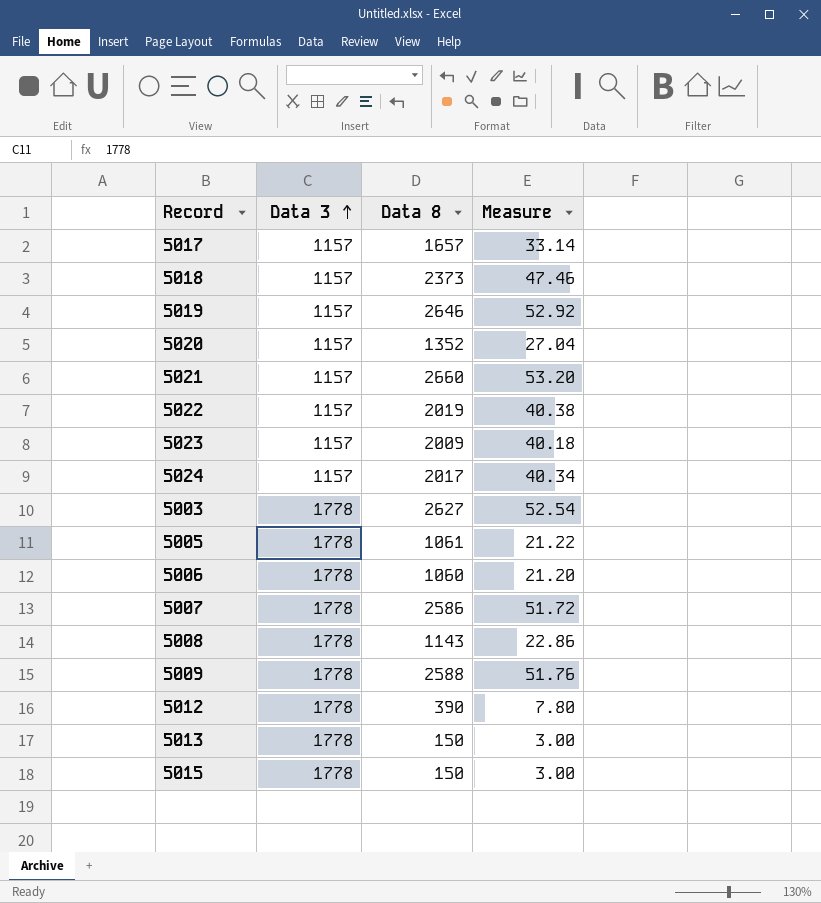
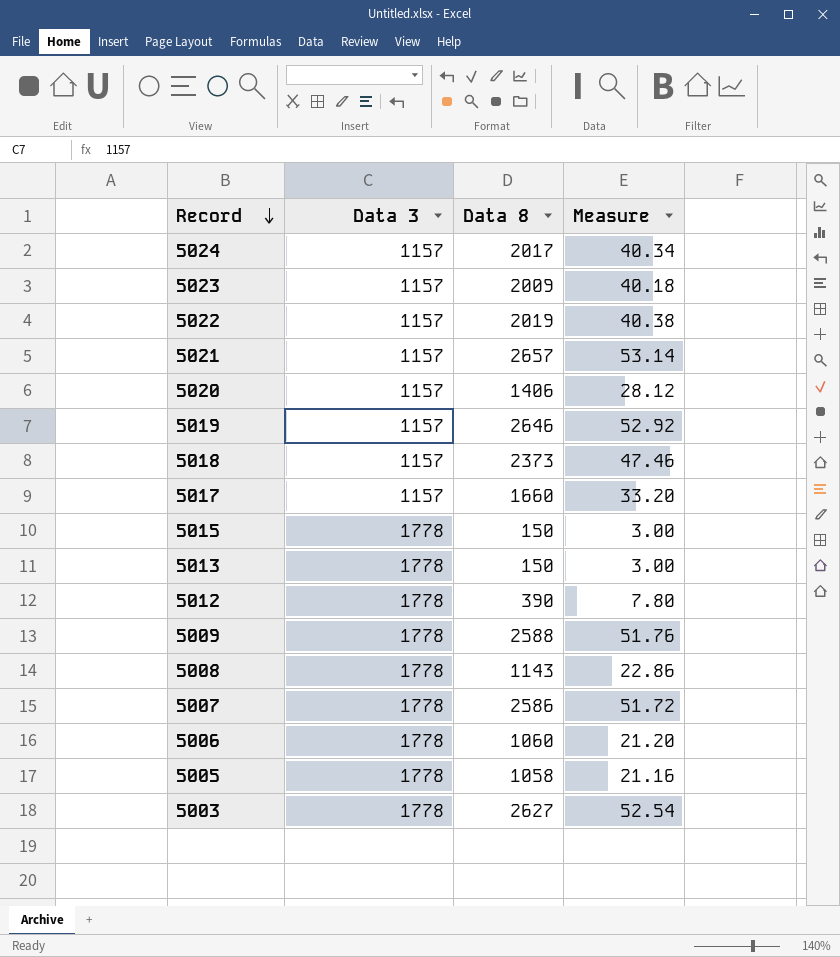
row order: Data 3 ascending -> Record descending
5021 | Data 8: 2660 -> 2657
5021 | Measure: 53.20 -> 53.14
5020 | Data 8: 1352 -> 1406
5020 | Measure: 27.04 -> 28.12
5017 | Data 8: 1657 -> 1660
5017 | Measure: 33.14 -> 33.20
5005 | Data 8: 1061 -> 1058
5005 | Measure: 21.22 -> 21.16

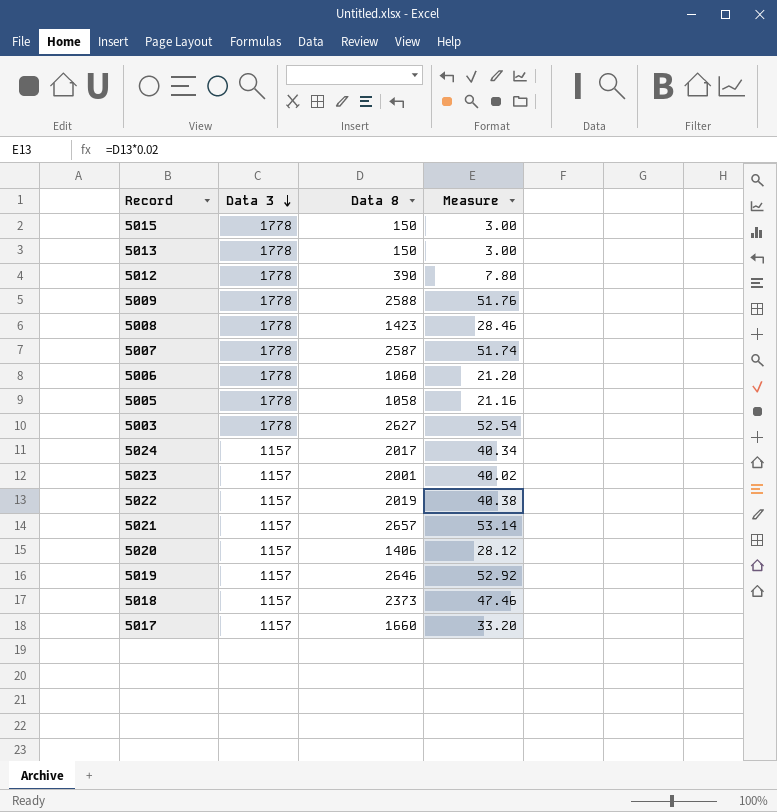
row order: Record descending -> Data 3 descending
5008 | Data 8: 1143 -> 1423
5008 | Measure: 22.86 -> 28.46
5007 | Data 8: 2586 -> 2587
5007 | Measure: 51.72 -> 51.74
5023 | Data 8: 2009 -> 2001
5023 | Measure: 40.18 -> 40.02

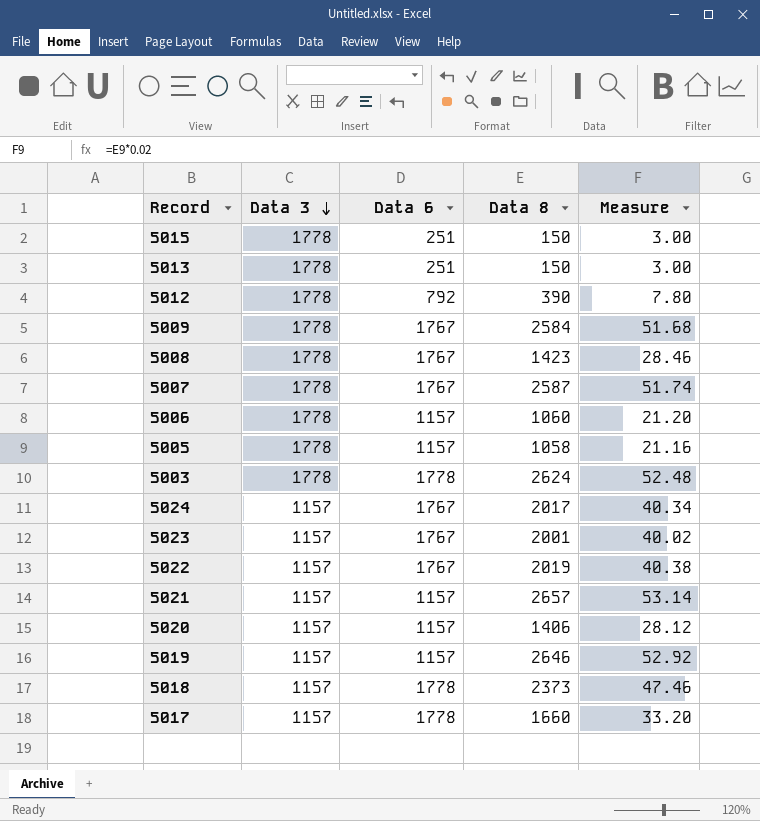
column Data 6 | position: none -> 3
5009 | Data 8: 2588 -> 2584
5009 | Measure: 51.76 -> 51.68
5003 | Data 8: 2627 -> 2624
5003 | Measure: 52.54 -> 52.48

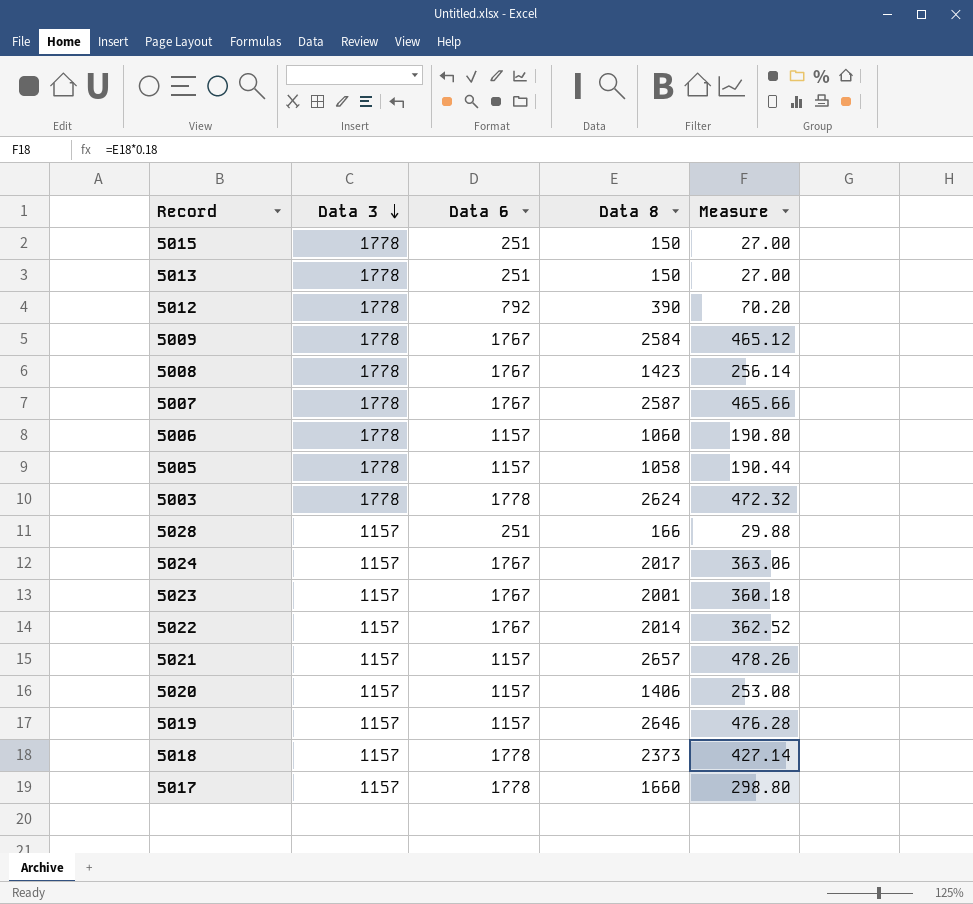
column Measure | formula: [Data 8] * 0.02 -> [Data 8] * 0.18
row 5028: none -> 1157 | 251 | 166 | 29.88
5022 | Data 8: 2019 -> 2014

